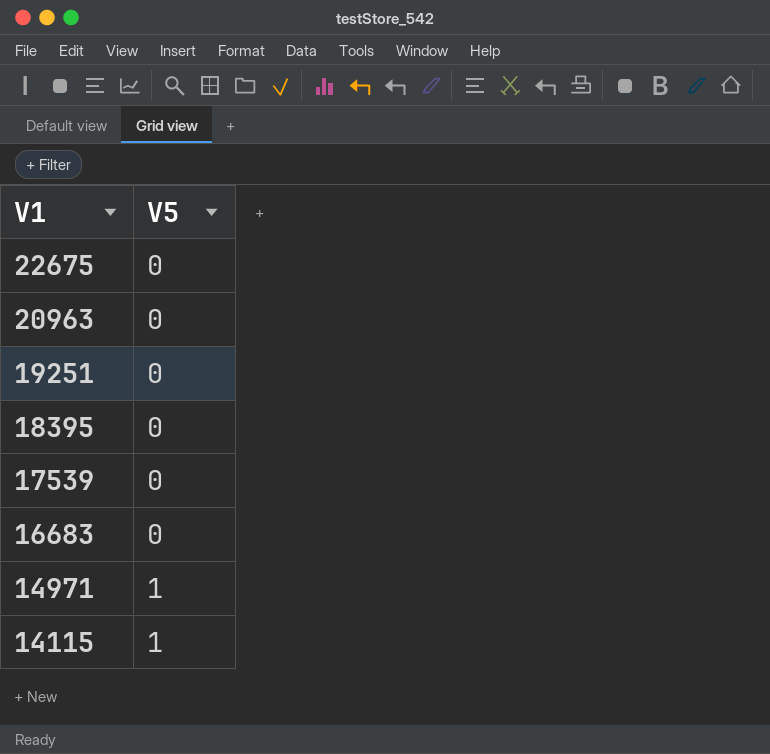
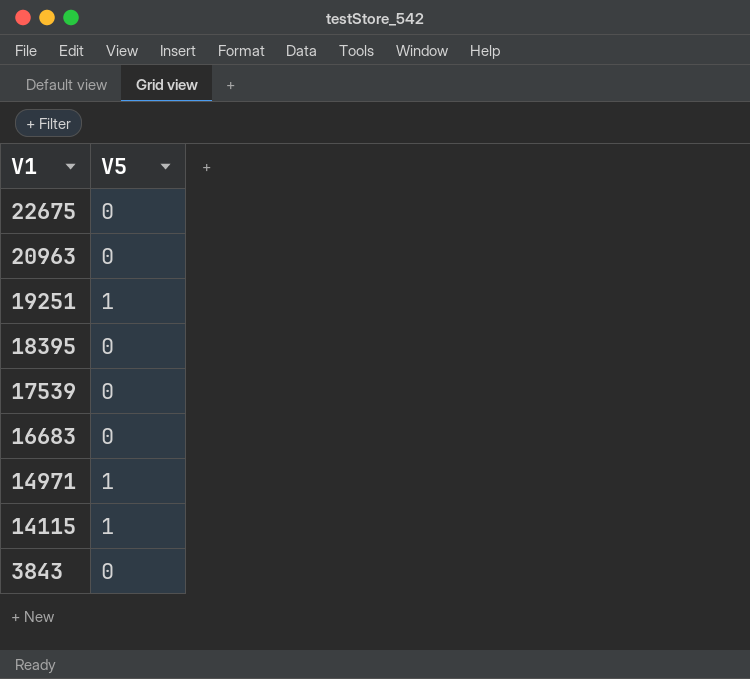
19251 | V5: 0 -> 1
row 3843: none -> 0

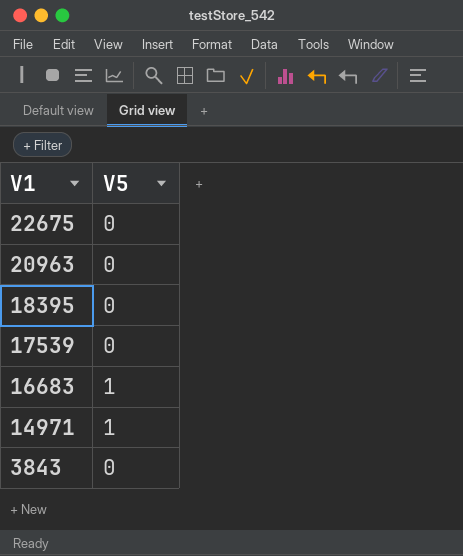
row 19251: 1 -> none
row 14115: 1 -> none
16683 | V5: 0 -> 1

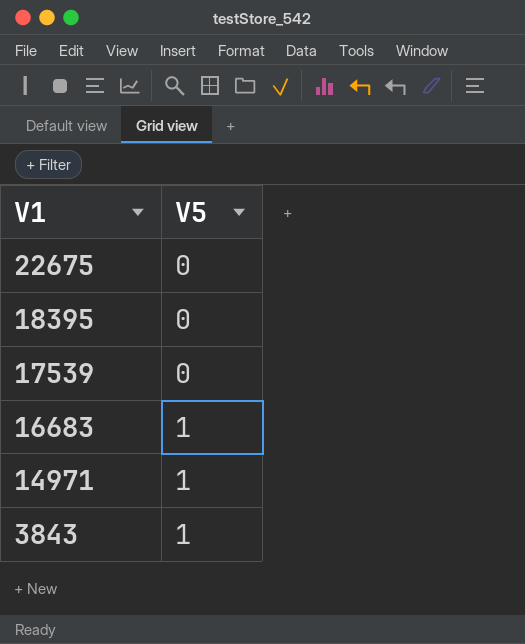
row 20963: 0 -> none
3843 | V5: 0 -> 1

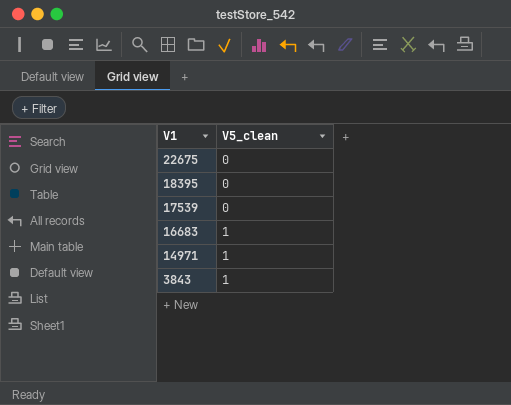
column name: V5 -> V5_clean

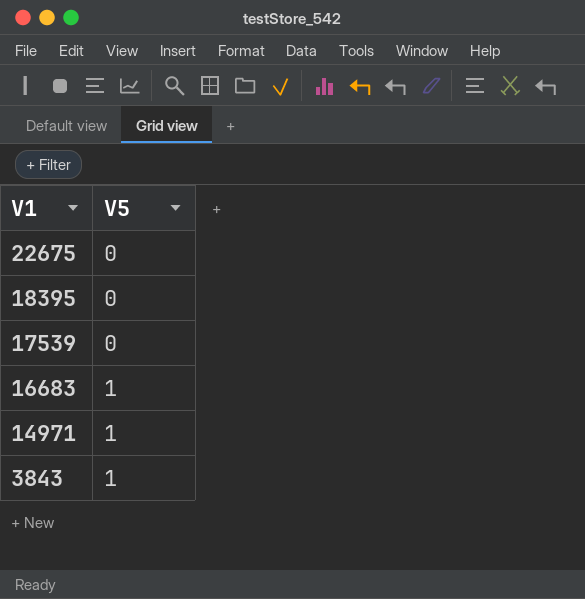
column name: V5_clean -> V5

